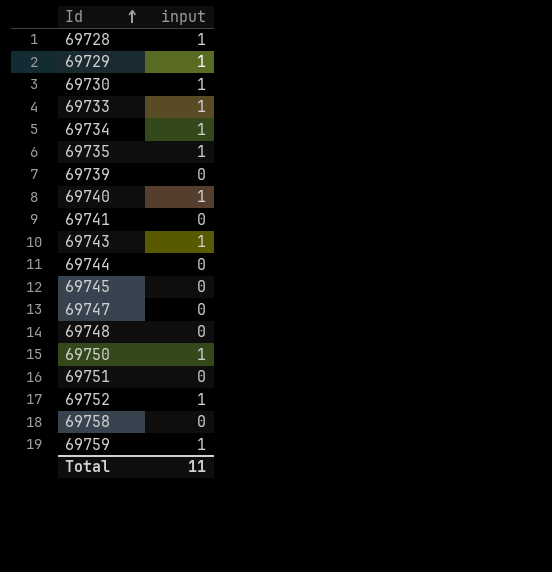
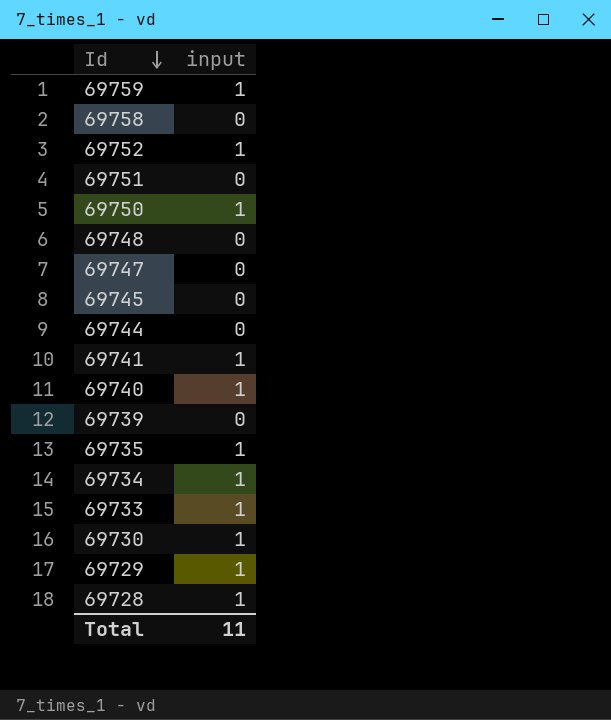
row order: Id ascending -> Id descending
row 69743: 1 -> none
69741 | input: 0 -> 1

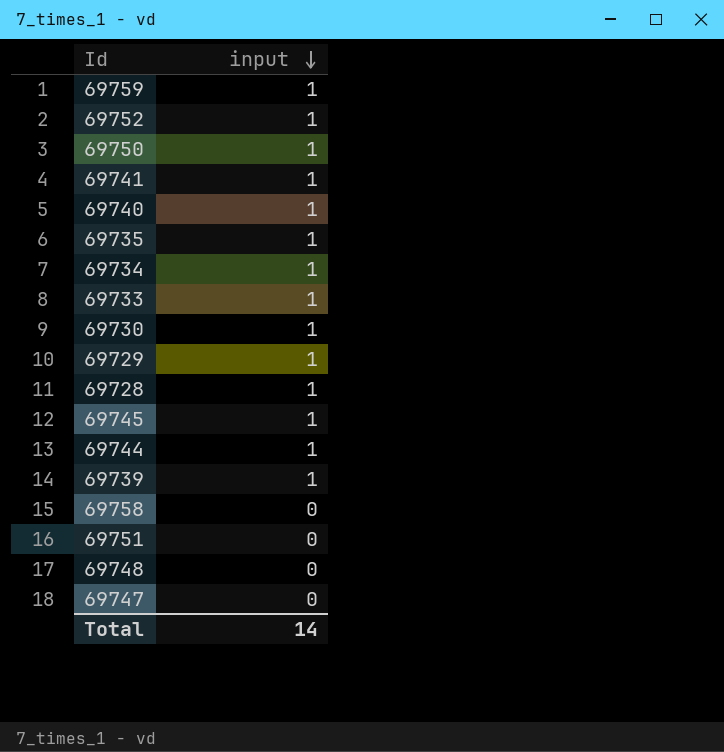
row order: Id descending -> input descending
69745 | input: 0 -> 1
69744 | input: 0 -> 1
69739 | input: 0 -> 1
Total | input: 11 -> 14

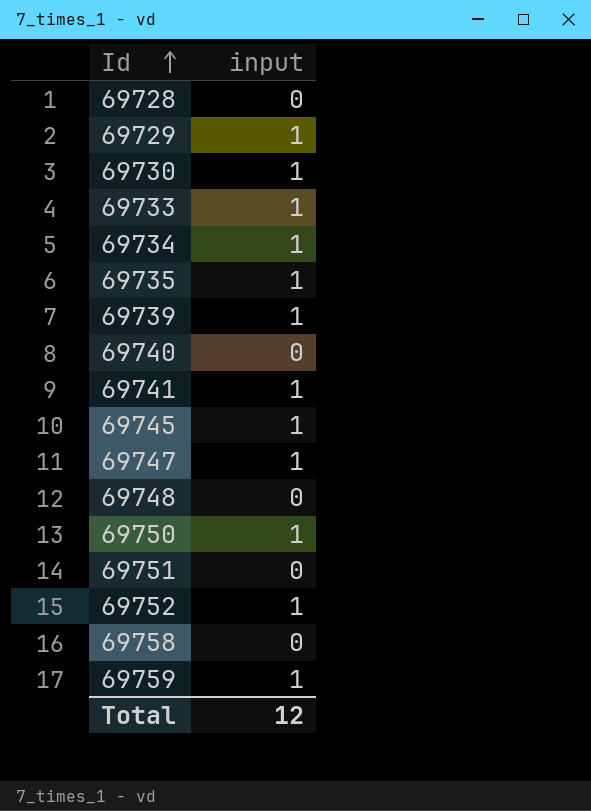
row order: input descending -> Id ascending
row 69744: 1 -> none
69728 | input: 1 -> 0
69740 | input: 1 -> 0
69747 | input: 0 -> 1
Total | input: 14 -> 12

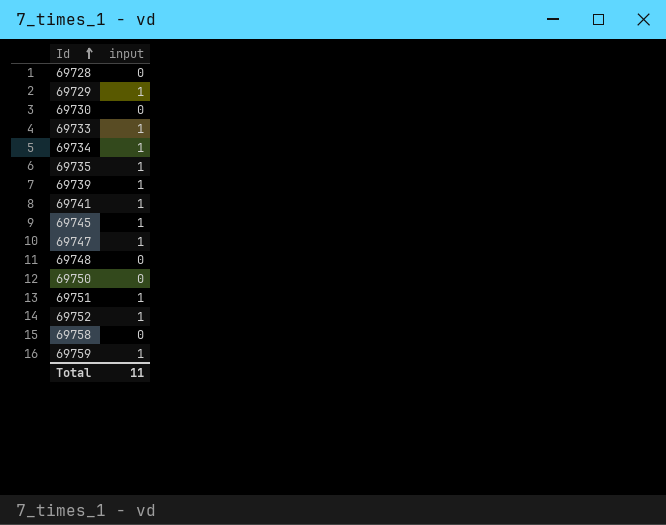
row 69740: 0 -> none
69730 | input: 1 -> 0
69750 | input: 1 -> 0
69751 | input: 0 -> 1
Total | input: 12 -> 11

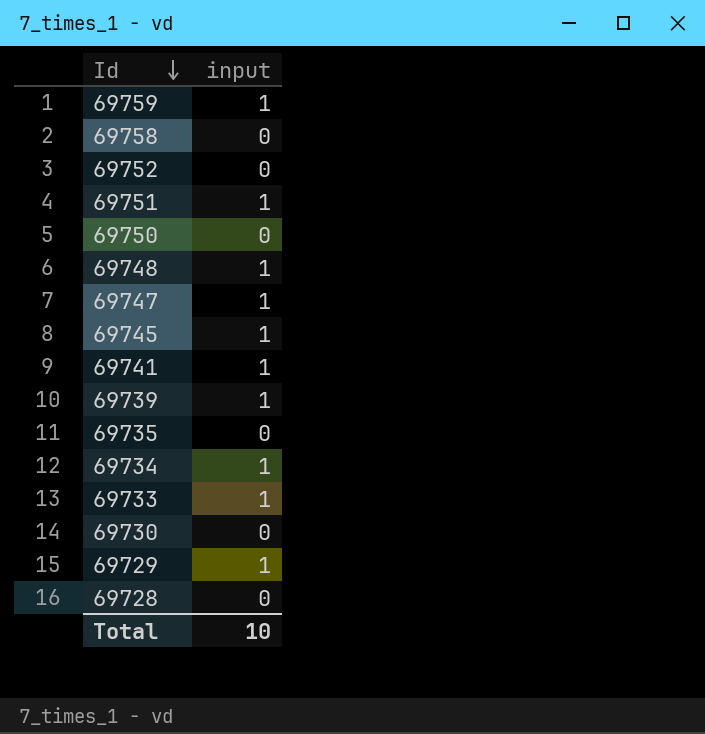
row order: Id ascending -> Id descending
69752 | input: 1 -> 0
69748 | input: 0 -> 1
69735 | input: 1 -> 0
Total | input: 11 -> 10

